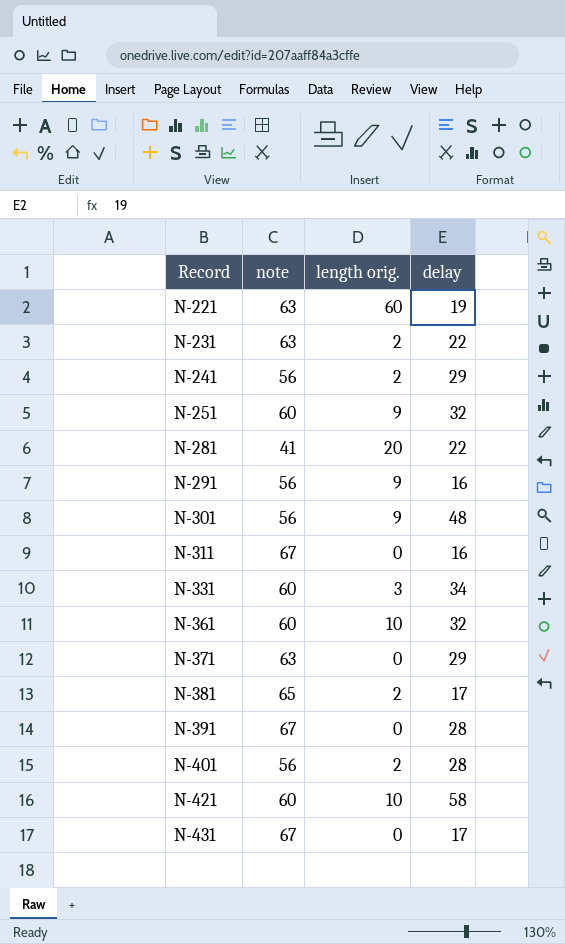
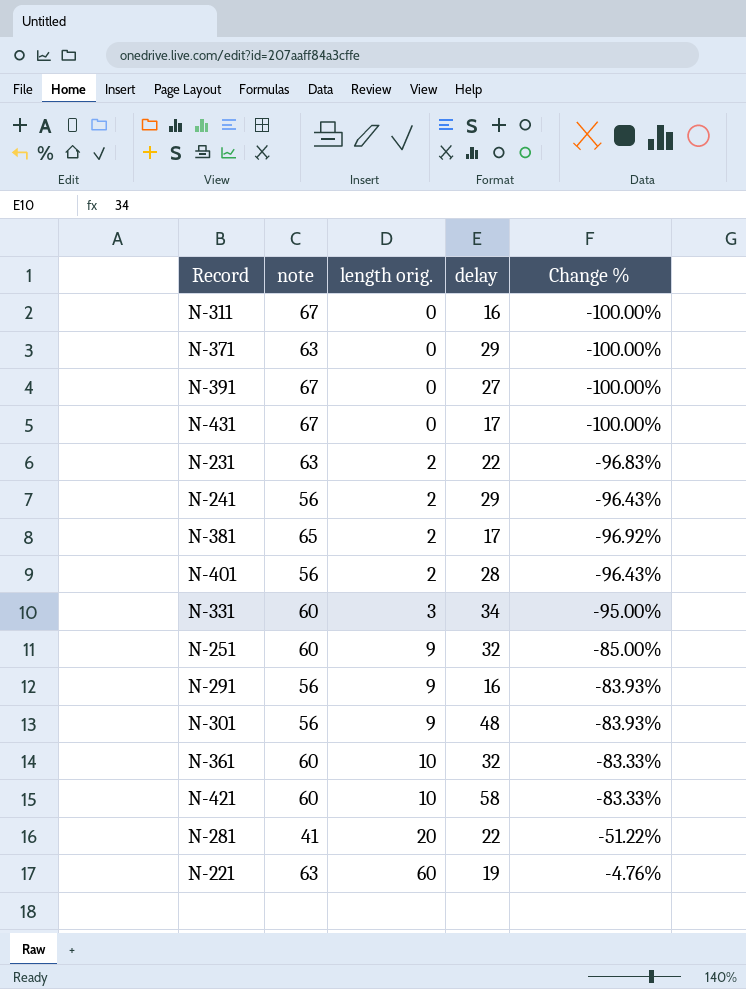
row order: Record ascending -> length orig. ascending
column Change % | formula: none -> ([length orig.] - [note]) / [note]
N-391 | delay: 28 -> 27

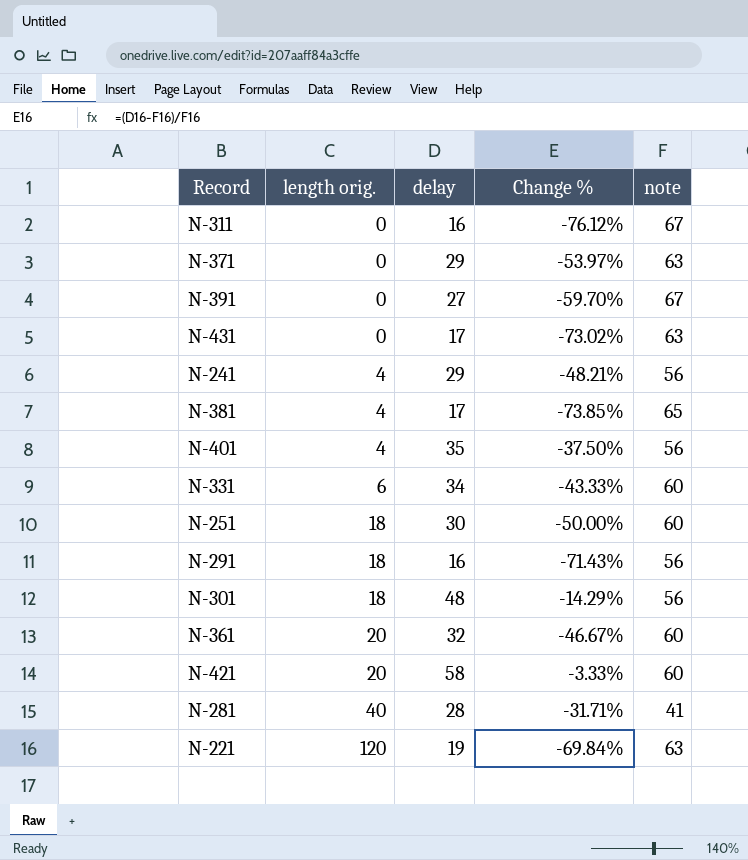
column Change % | formula: ([length orig.] - [note]) / [note] -> ([delay] - [note]) / [note]
column note | position: 2 -> 5
row N-231: 63 | 2 | 22 | -96.83% -> none
N-431 | note: 67 -> 63
N-241 | length orig.: 2 -> 4
N-381 | length orig.: 2 -> 4
N-401 | length orig.: 2 -> 4
N-401 | delay: 28 -> 35
N-331 | length orig.: 3 -> 6
N-251 | length orig.: 9 -> 18
N-251 | delay: 32 -> 30
N-291 | length orig.: 9 -> 18
N-301 | length orig.: 9 -> 18
N-361 | length orig.: 10 -> 20
N-421 | length orig.: 10 -> 20
N-281 | length orig.: 20 -> 40
N-281 | delay: 22 -> 28
N-221 | length orig.: 60 -> 120

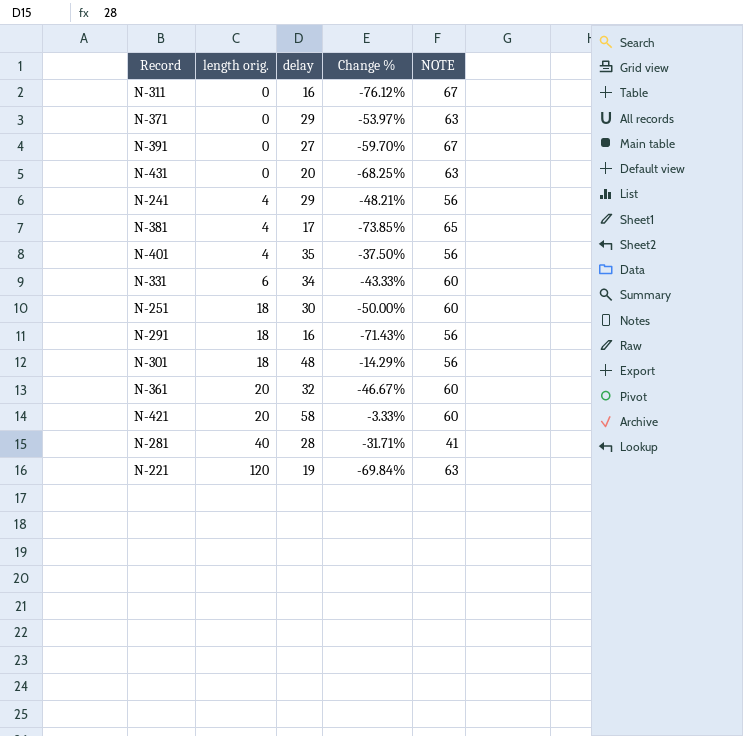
column name: note -> NOTE
N-431 | delay: 17 -> 20
N-431 | Change %: -73.02% -> -68.25%

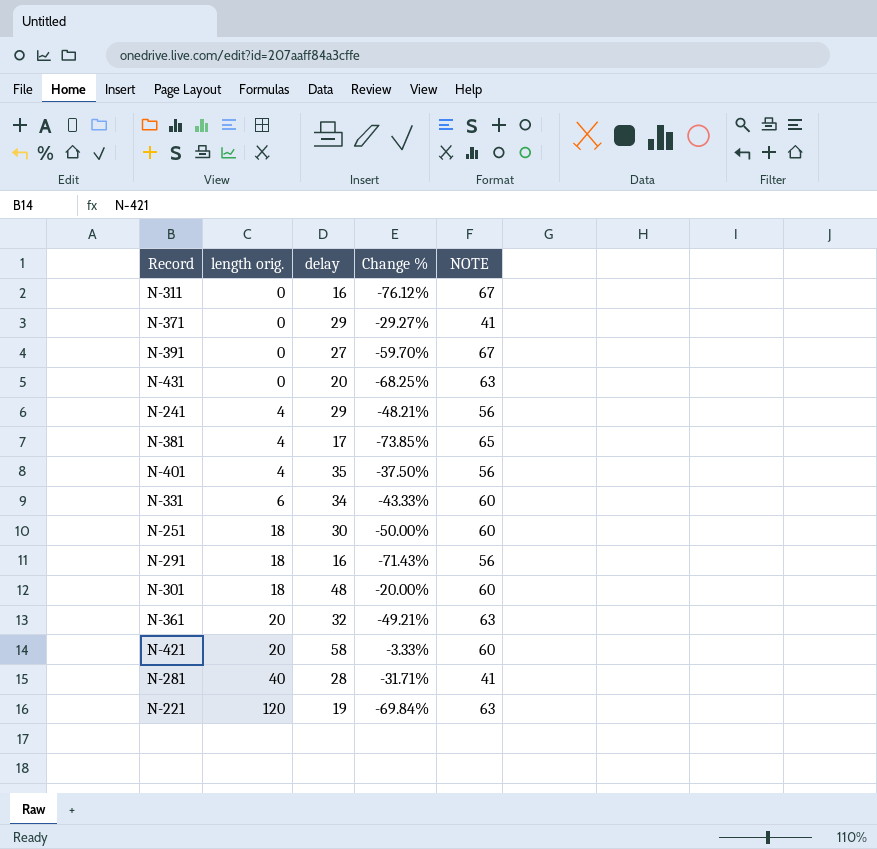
N-371 | Change %: -53.97% -> -29.27%
N-371 | NOTE: 63 -> 41
N-301 | Change %: -14.29% -> -20.00%
N-301 | NOTE: 56 -> 60
N-361 | Change %: -46.67% -> -49.21%
N-361 | NOTE: 60 -> 63

